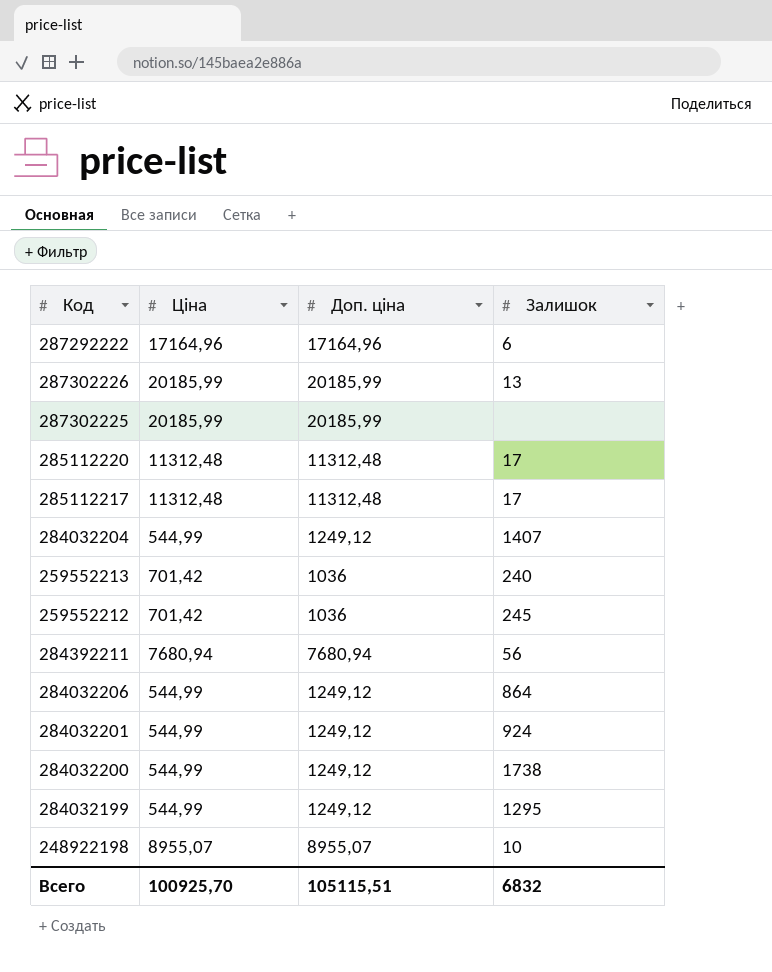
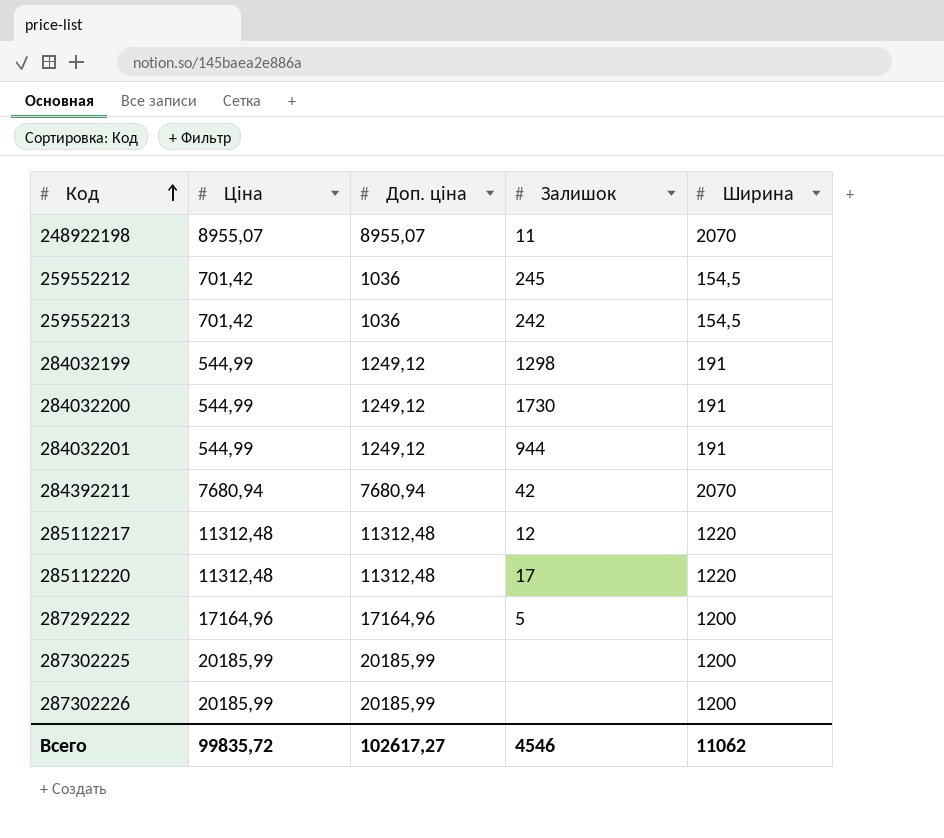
row order: none -> Код ascending
column Ширина | position: none -> 5
row 284032204: 544,99 | 1249,12 | 1407 -> none
row 284032206: 544,99 | 1249,12 | 864 -> none
248922198 | Залишок: 10 -> 11
259552213 | Залишок: 240 -> 242
284032199 | Залишок: 1295 -> 1298
284032200 | Залишок: 1738 -> 1730
284032201 | Залишок: 924 -> 944
284392211 | Залишок: 56 -> 42
285112217 | Залишок: 17 -> 12
287292222 | Залишок: 6 -> 5
287302226 | Залишок: 13 -> none
Всего | Ціна: 100925,70 -> 99835,72
Всего | Доп. ціна: 105115,51 -> 102617,27
Всего | Залишок: 6832 -> 4546

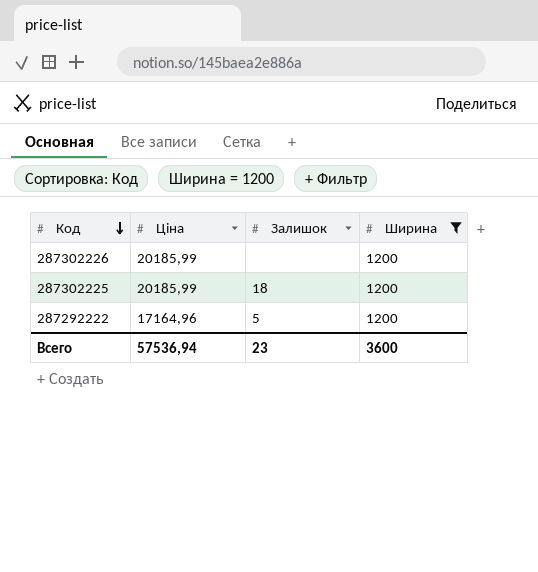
filter: none -> Ширина = 1200
row order: Код ascending -> Код descending
column Доп. ціна | position: 3 -> none
287302225 | Залишок: none -> 18
Всего | Ціна: 99835,72 -> 57536,94
Всего | Залишок: 4546 -> 23
Всего | Ширина: 11062 -> 3600

